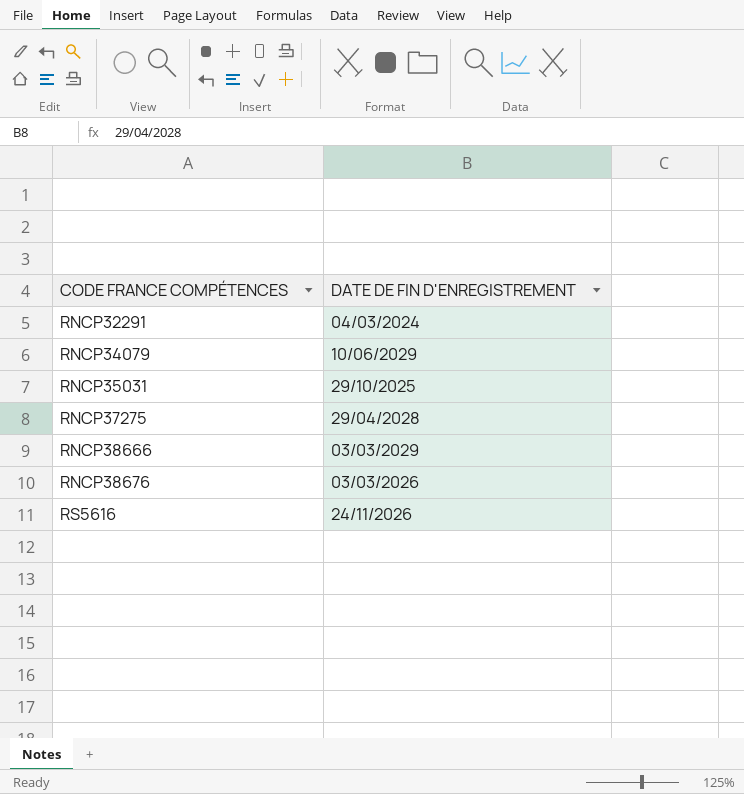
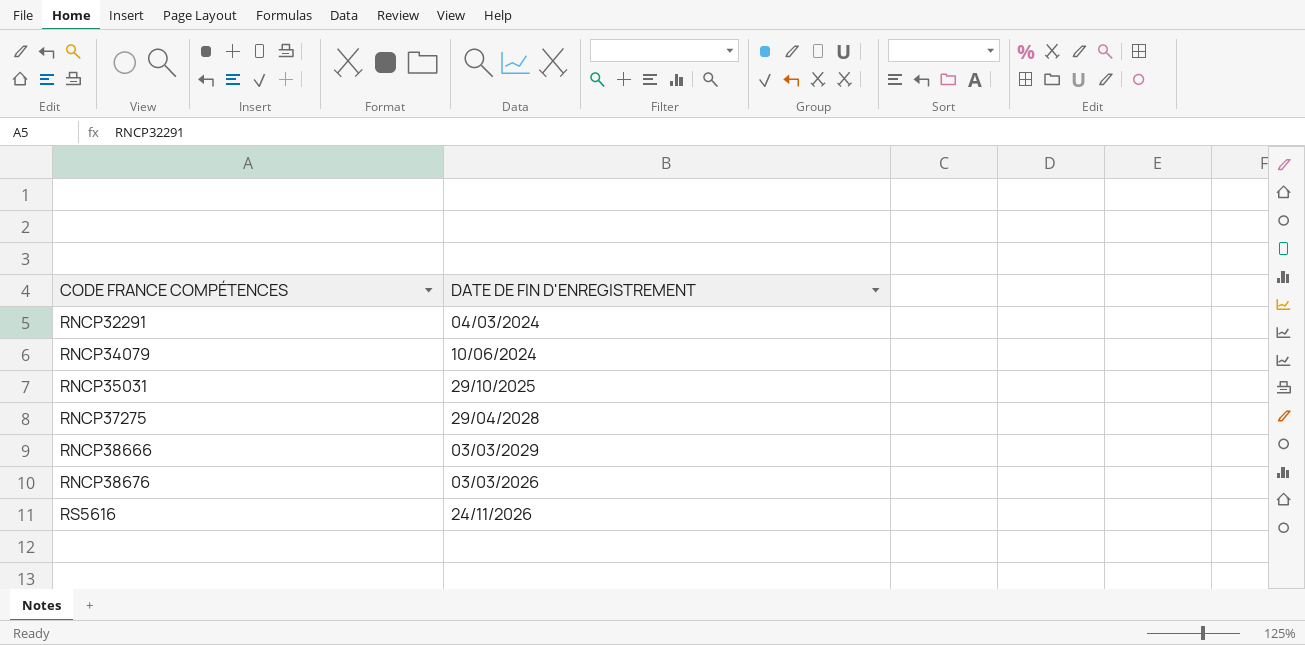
RNCP34079 | DATE DE FIN D'ENREGISTREMENT: 10/06/2029 -> 10/06/2024

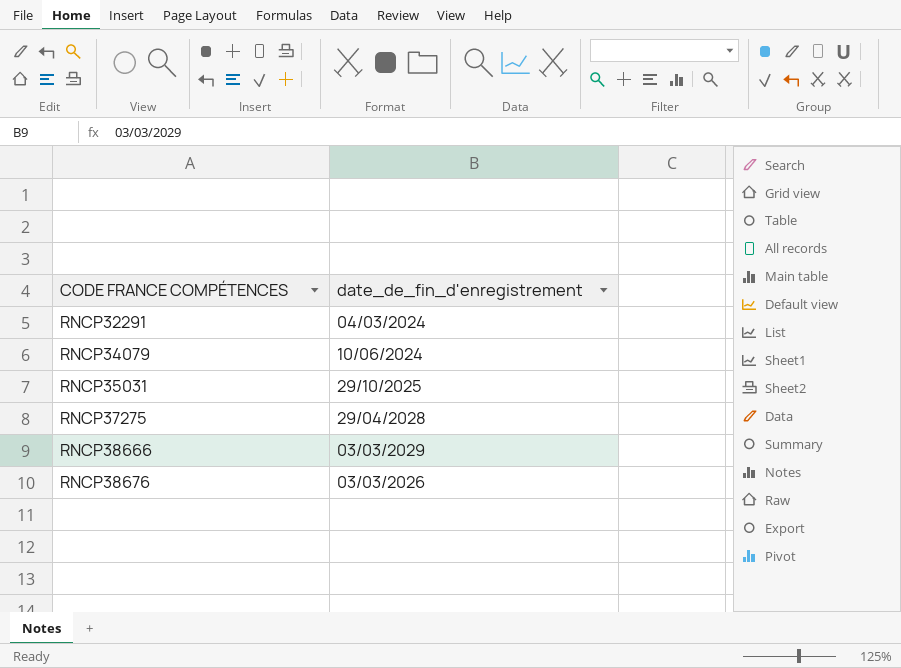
column name: DATE DE FIN D'ENREGISTREMENT -> date_de_fin_d'enregistrement
row RS5616: 24/11/2026 -> none

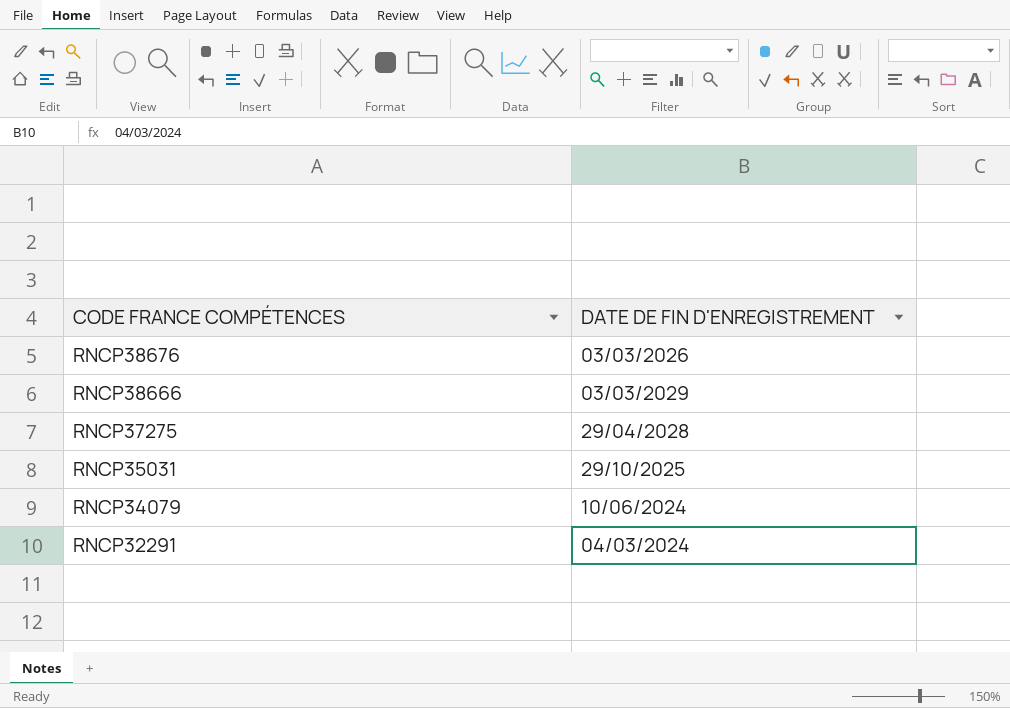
row order: CODE FRANCE COMPÉTENCES ascending -> CODE FRANCE COMPÉTENCES descending
column name: date_de_fin_d'enregistrement -> DATE DE FIN D'ENREGISTREMENT

